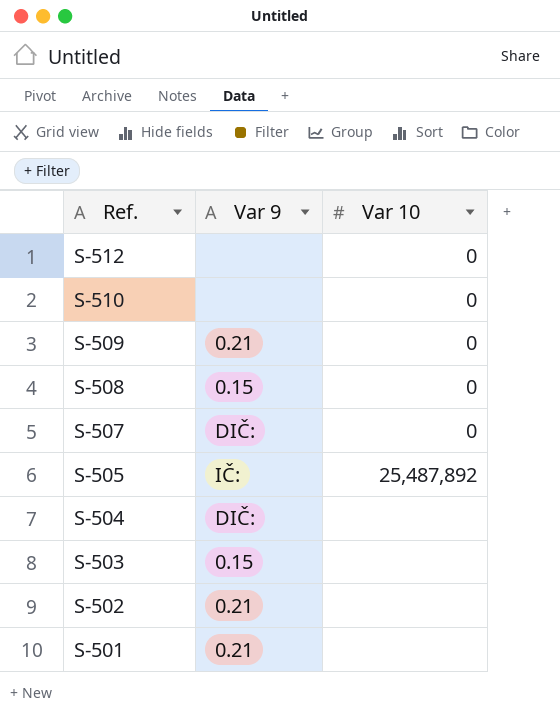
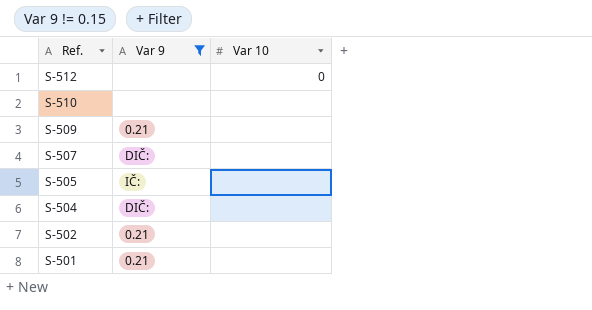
filter: none -> Var 9 != 0.15
S-510 | Var 10: 0 -> none
S-509 | Var 10: 0 -> none
S-507 | Var 10: 0 -> none
S-505 | Var 10: 25,487,892 -> none

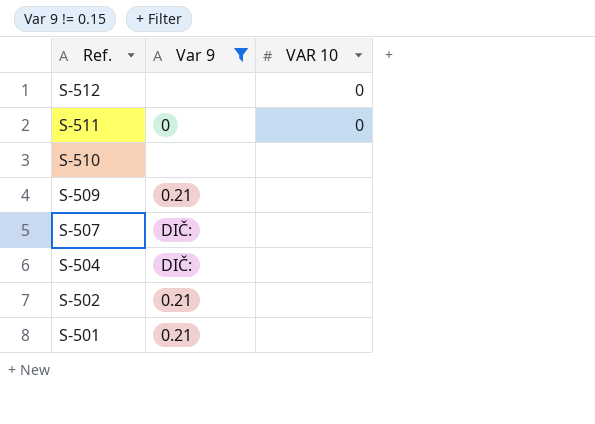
column name: Var 10 -> VAR 10
row S-505: IČ: | none -> none
row S-511: none -> 0 | 0

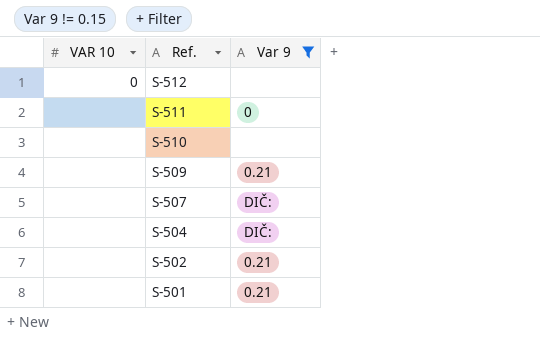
column VAR 10 | position: 3 -> 1
S-511 | VAR 10: 0 -> none

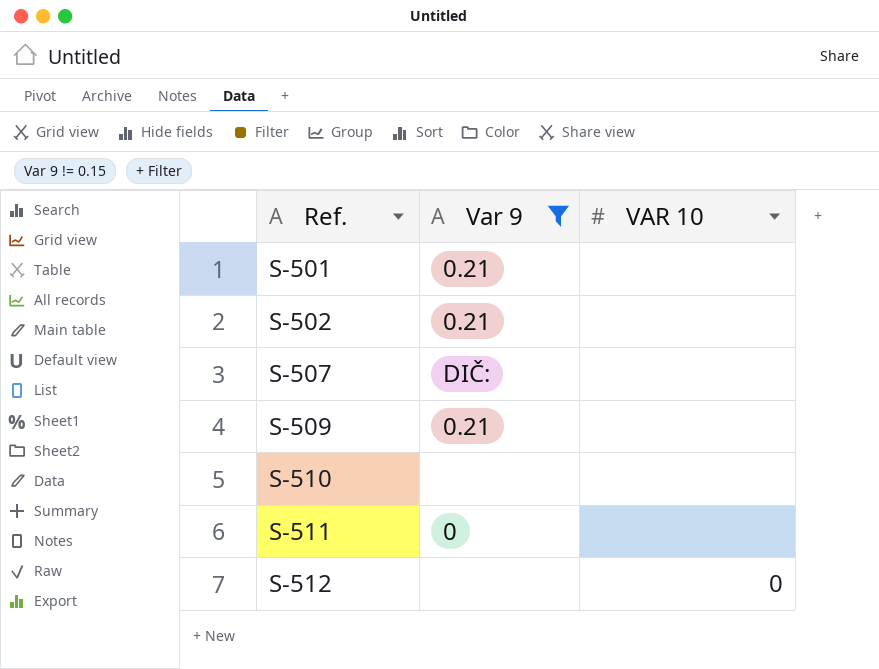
row order: Ref. descending -> Ref. ascending
column VAR 10 | position: 1 -> 3
row S-504: none | DIČ: -> none

